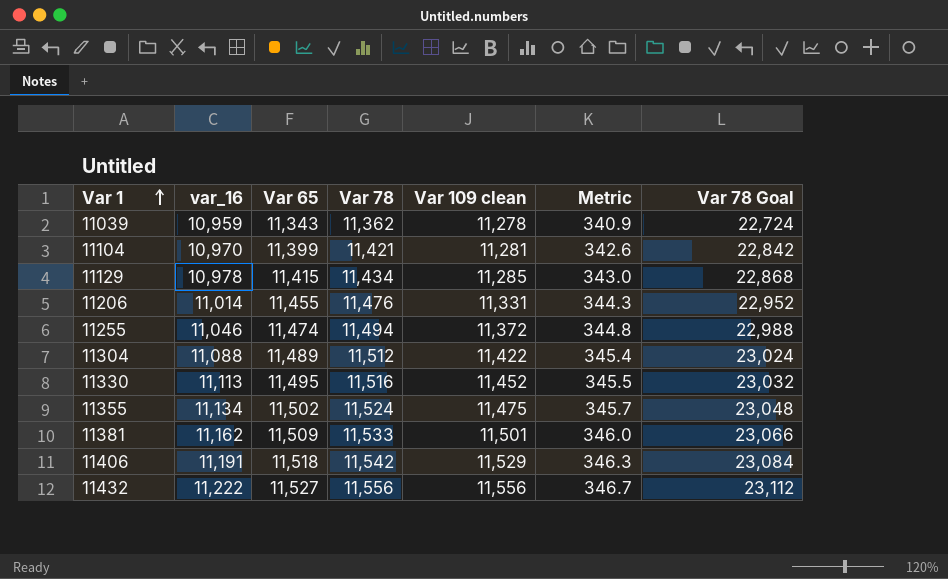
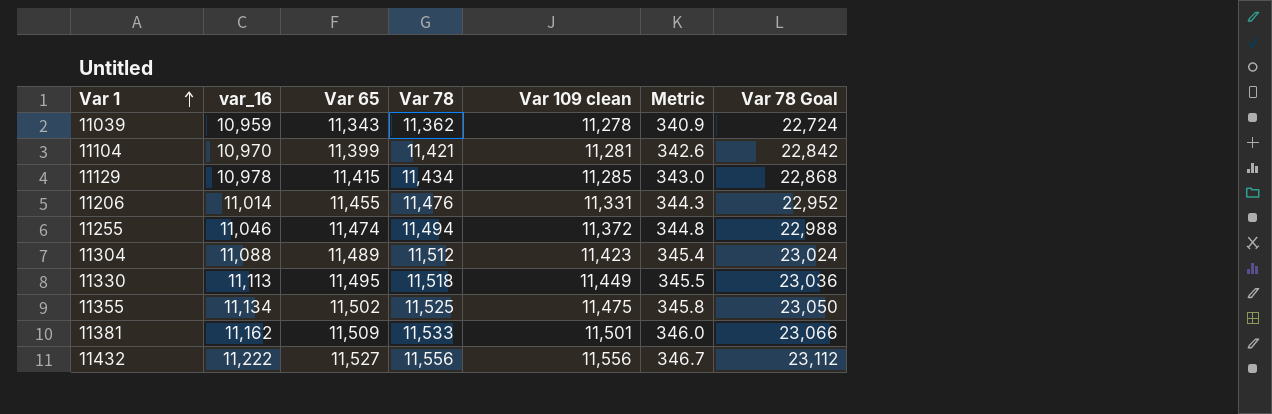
row 11406: 11,191 | 11,518 | 11,542 | 11,529 | 346.3 | 23,084 -> none
11304 | Var 109 clean: 11,422 -> 11,423
11330 | Var 78: 11,516 -> 11,518
11330 | Var 109 clean: 11,452 -> 11,449
11330 | Var 78 Goal: 23,032 -> 23,036
11355 | Var 78: 11,524 -> 11,525
11355 | Metric: 345.7 -> 345.8
11355 | Var 78 Goal: 23,048 -> 23,050

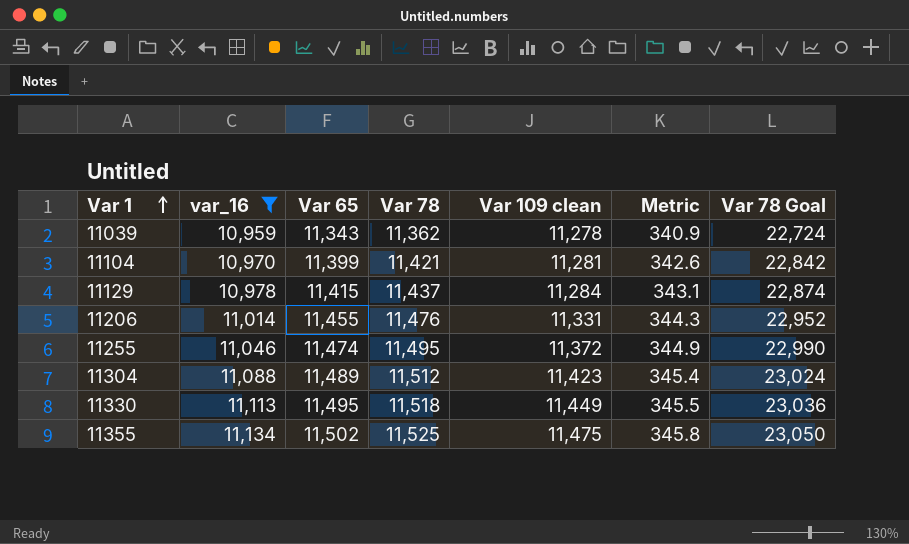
filter: none -> var_16 <= 11,134
11129 | Var 78: 11,434 -> 11,437
11129 | Var 109 clean: 11,285 -> 11,284
11129 | Metric: 343.0 -> 343.1
11129 | Var 78 Goal: 22,868 -> 22,874
11255 | Var 78: 11,494 -> 11,495
11255 | Metric: 344.8 -> 344.9
11255 | Var 78 Goal: 22,988 -> 22,990

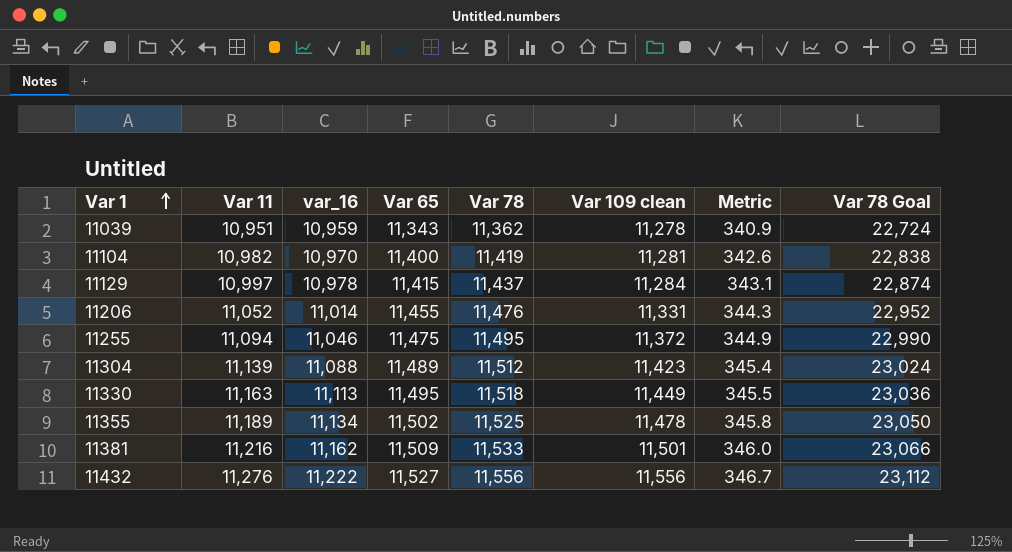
filter: var_16 <= 11,134 -> none
column Var 11 | position: none -> 2
11104 | Var 65: 11,399 -> 11,400
11104 | Var 78: 11,421 -> 11,419
11104 | Var 78 Goal: 22,842 -> 22,838
11255 | Var 65: 11,474 -> 11,475
11355 | Var 109 clean: 11,475 -> 11,478

